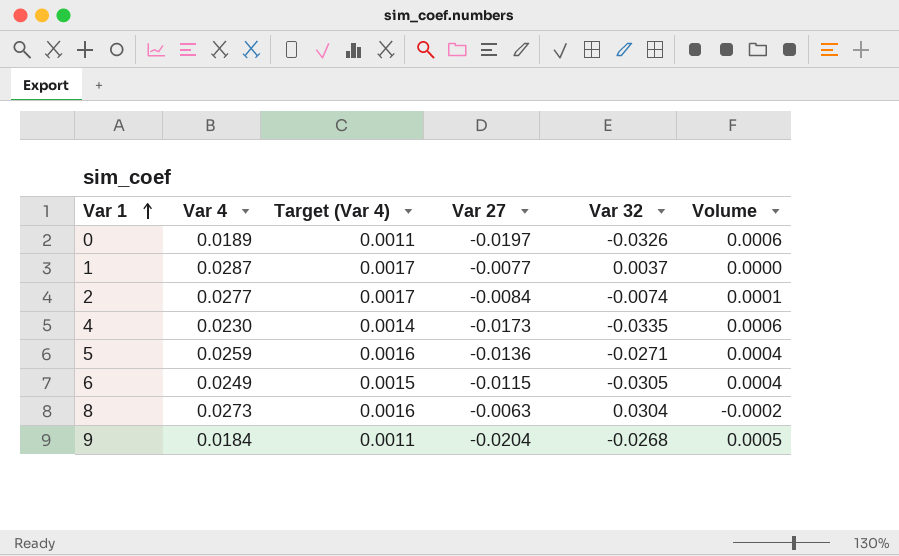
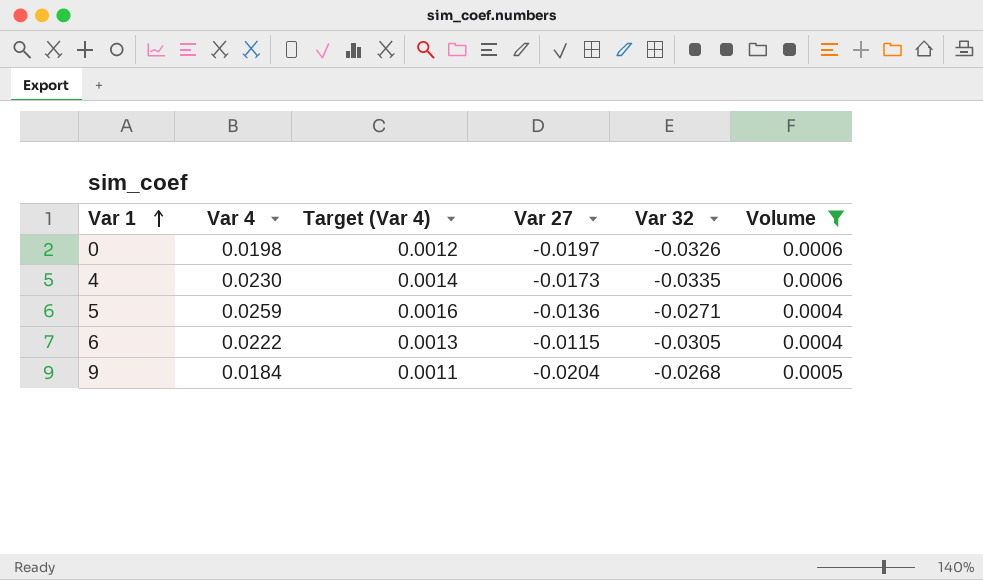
filter: none -> Volume >= 0.0004
0 | Var 4: 0.0189 -> 0.0198
0 | Target (Var 4): 0.0011 -> 0.0012
6 | Var 4: 0.0249 -> 0.0222
6 | Target (Var 4): 0.0015 -> 0.0013

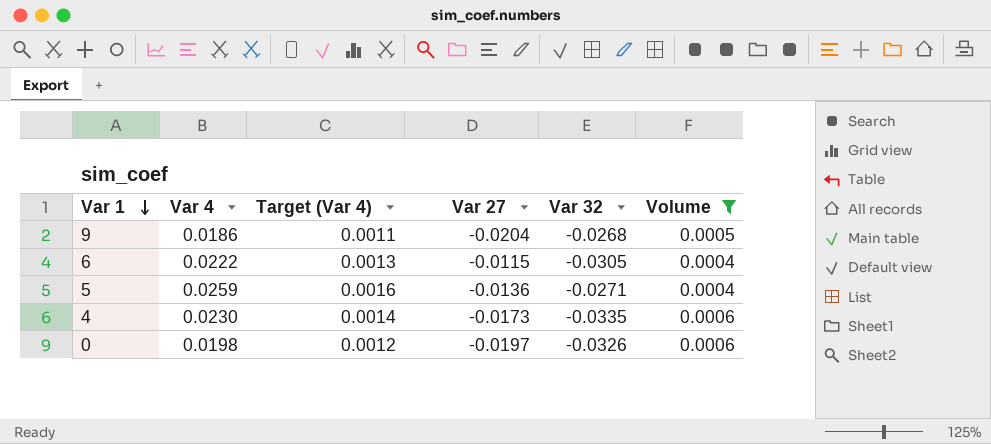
row order: Var 1 ascending -> Var 1 descending
9 | Var 4: 0.0184 -> 0.0186

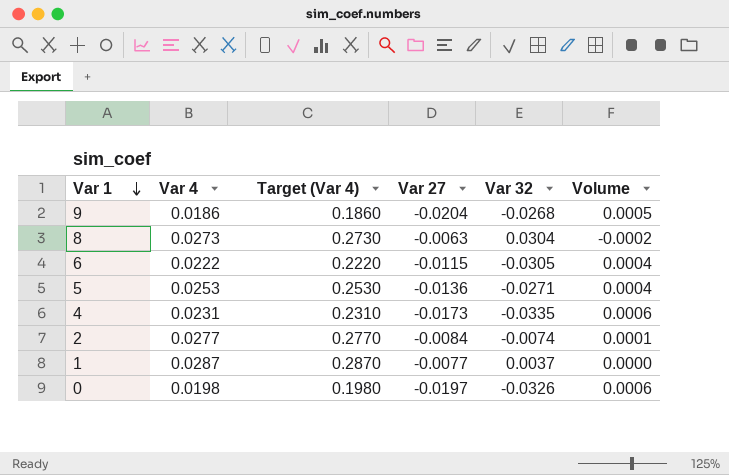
filter: Volume >= 0.0004 -> none
column Target (Var 4) | formula: [Var 4] * 0.06 -> [Var 4] * 10
5 | Var 4: 0.0259 -> 0.0253
4 | Var 4: 0.0230 -> 0.0231

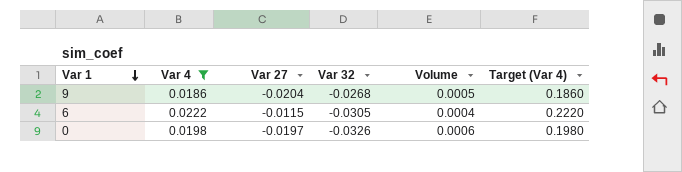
filter: none -> Var 4 <= 0.0222
column Target (Var 4) | position: 3 -> 6

